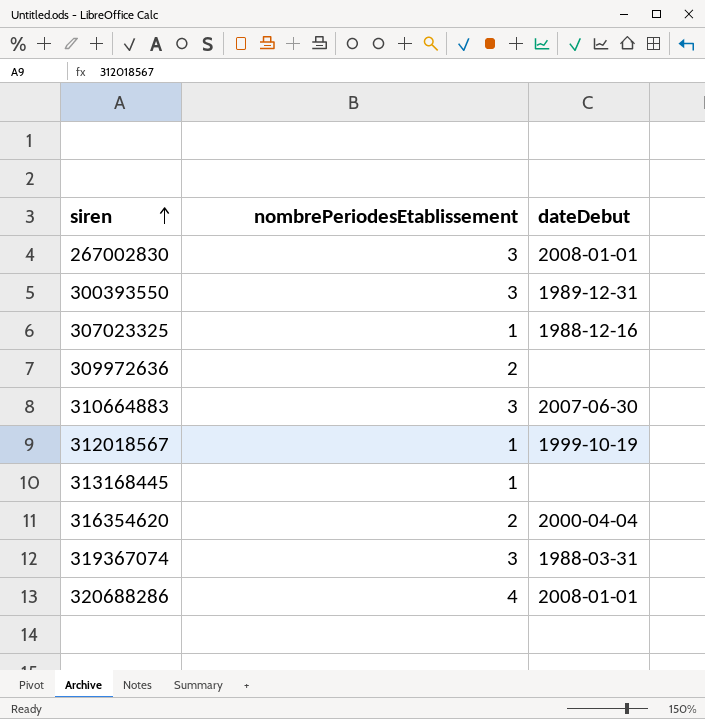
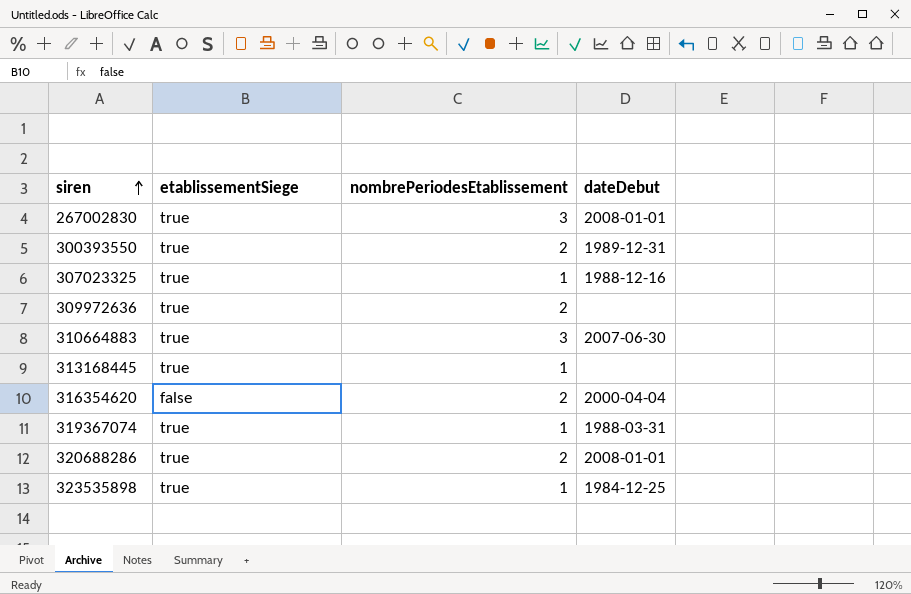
column etablissementSiege | position: none -> 2
row 312018567: 1 | 1999-10-19 -> none
300393550 | nombrePeriodesEtablissement: 3 -> 2
319367074 | nombrePeriodesEtablissement: 3 -> 1
320688286 | nombrePeriodesEtablissement: 4 -> 2
row 323535898: none -> true | 1 | 1984-12-25

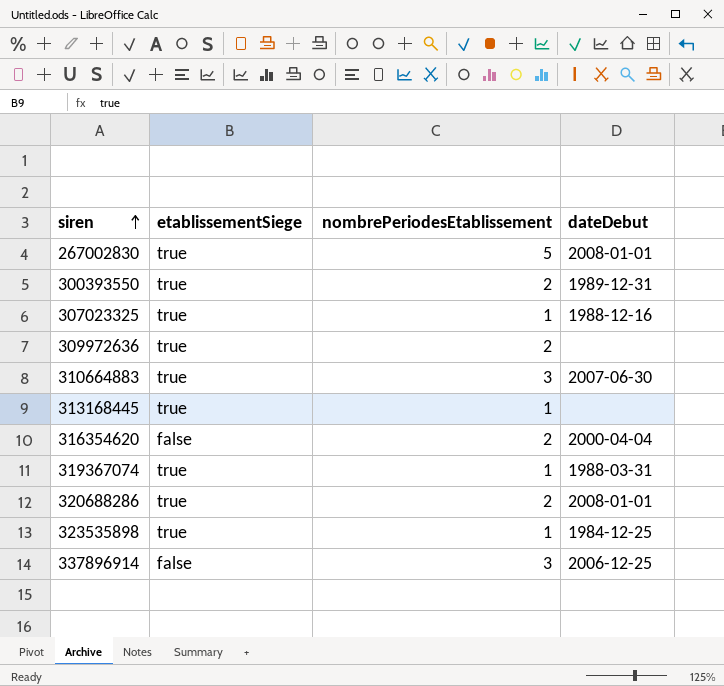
267002830 | nombrePeriodesEtablissement: 3 -> 5
row 337896914: none -> false | 3 | 2006-12-25

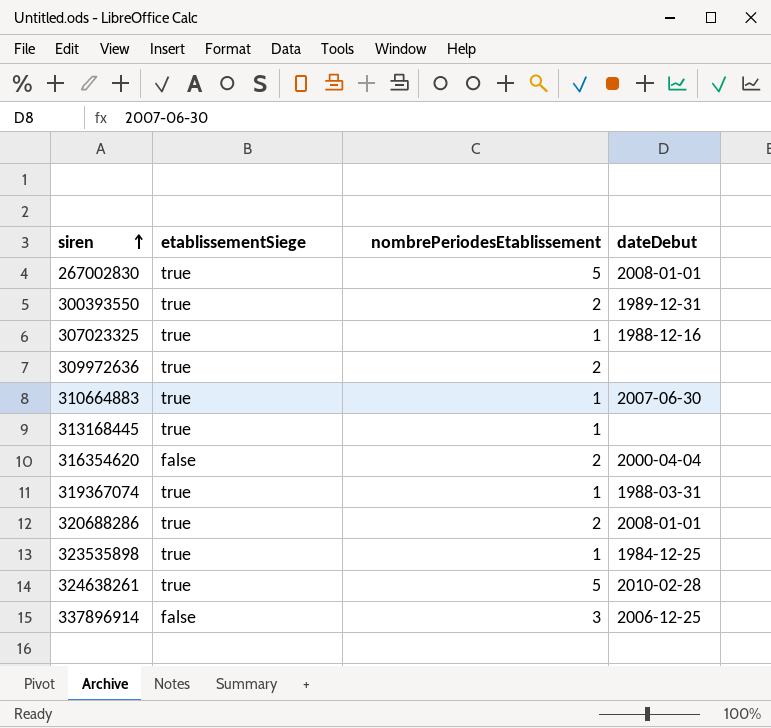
310664883 | nombrePeriodesEtablissement: 3 -> 1
row 324638261: none -> true | 5 | 2010-02-28

